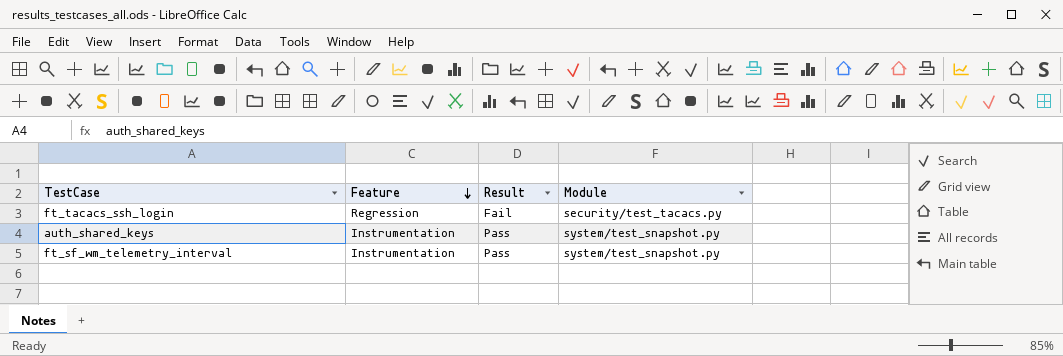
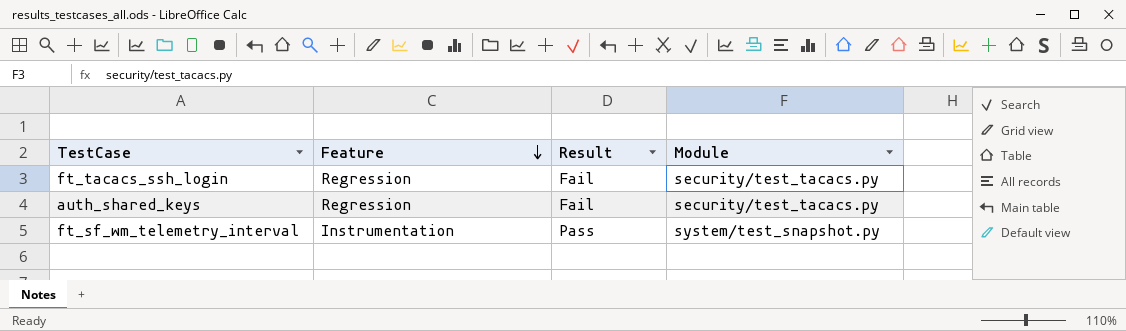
auth_shared_keys | Feature: Instrumentation -> Regression
auth_shared_keys | Result: Pass -> Fail
auth_shared_keys | Module: system/test_snapshot.py -> security/test_tacacs.py

